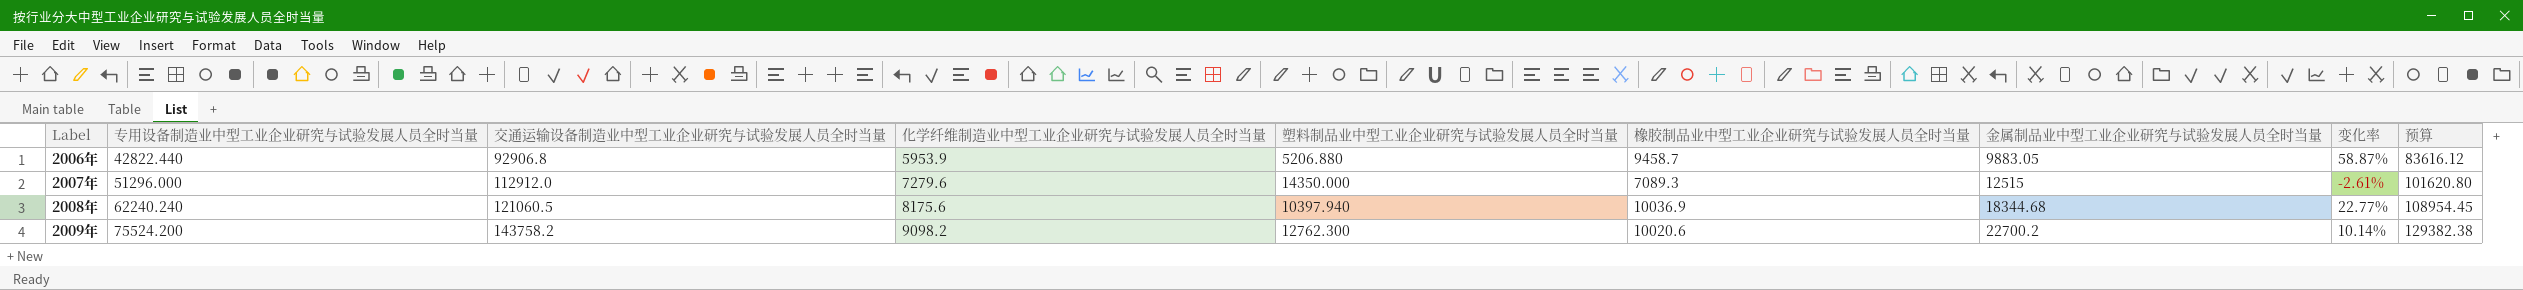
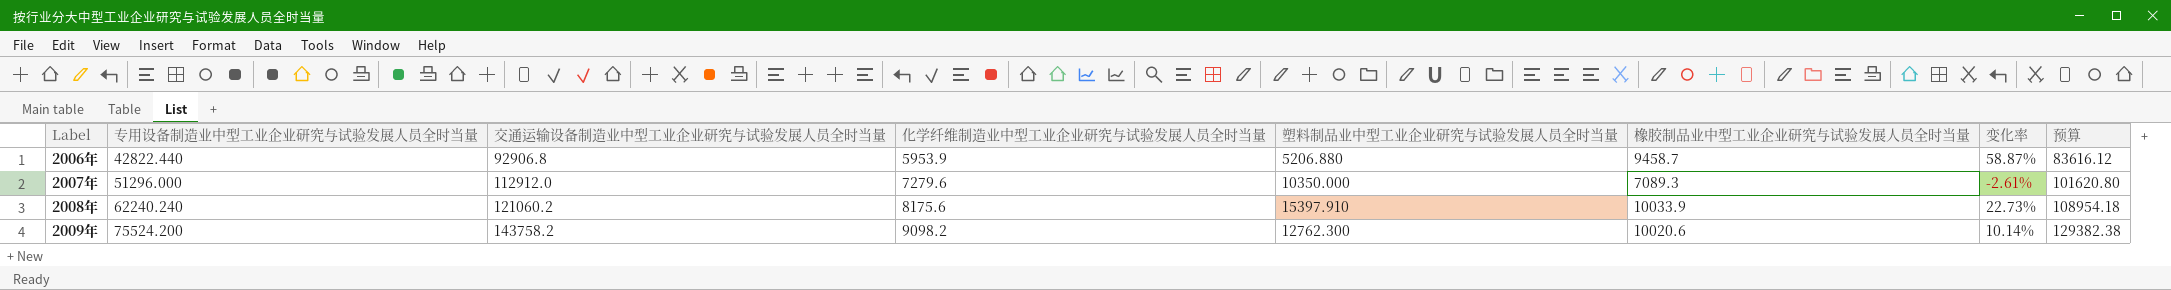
column 金属制品业中型工业企业研究与试验发展人员全时当量 | position: 7 -> none
2007年 | 塑料制品业中型工业企业研究与试验发展人员全时当量: 14350.000 -> 10350.000
2008年 | 交通运输设备制造业中型工业企业研究与试验发展人员全时当量: 121060.5 -> 121060.2
2008年 | 塑料制品业中型工业企业研究与试验发展人员全时当量: 10397.940 -> 15397.910
2008年 | 橡胶制品业中型工业企业研究与试验发展人员全时当量: 10036.9 -> 10033.9
2008年 | 变化率: 22.77% -> 22.73%
2008年 | 预算: 108954.45 -> 108954.18

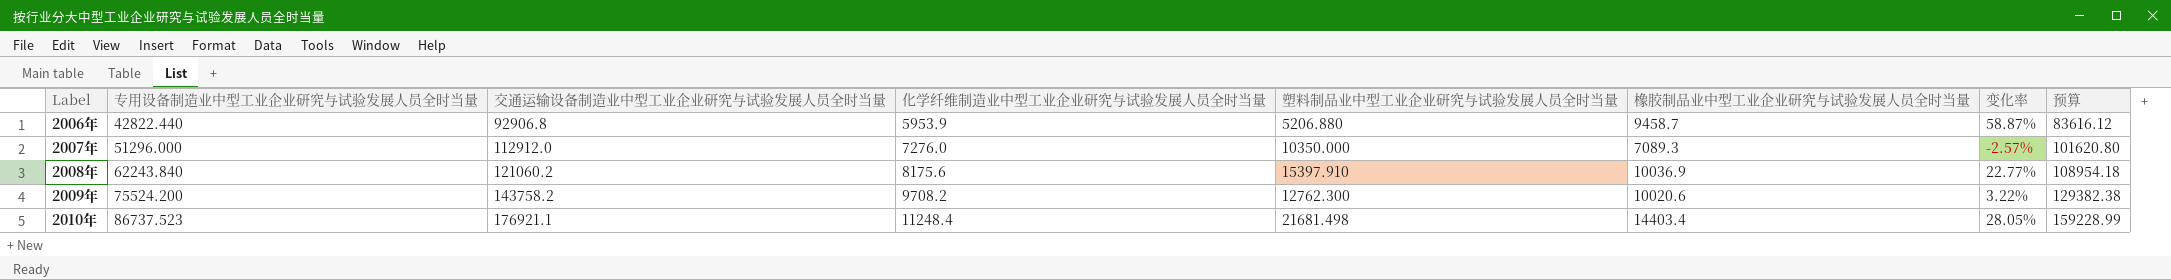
2007年 | 化学纤维制造业中型工业企业研究与试验发展人员全时当量: 7279.6 -> 7276.0
2007年 | 变化率: -2.61% -> -2.57%
2008年 | 专用设备制造业中型工业企业研究与试验发展人员全时当量: 62240.240 -> 62243.840
2008年 | 橡胶制品业中型工业企业研究与试验发展人员全时当量: 10033.9 -> 10036.9
2008年 | 变化率: 22.73% -> 22.77%
2009年 | 化学纤维制造业中型工业企业研究与试验发展人员全时当量: 9098.2 -> 9708.2
2009年 | 变化率: 10.14% -> 3.22%
row 2010年: none -> 86737.523 | 176921.1 | 11248.4 | 21681.498 | 14403.4 | 28.05% | 159228.99

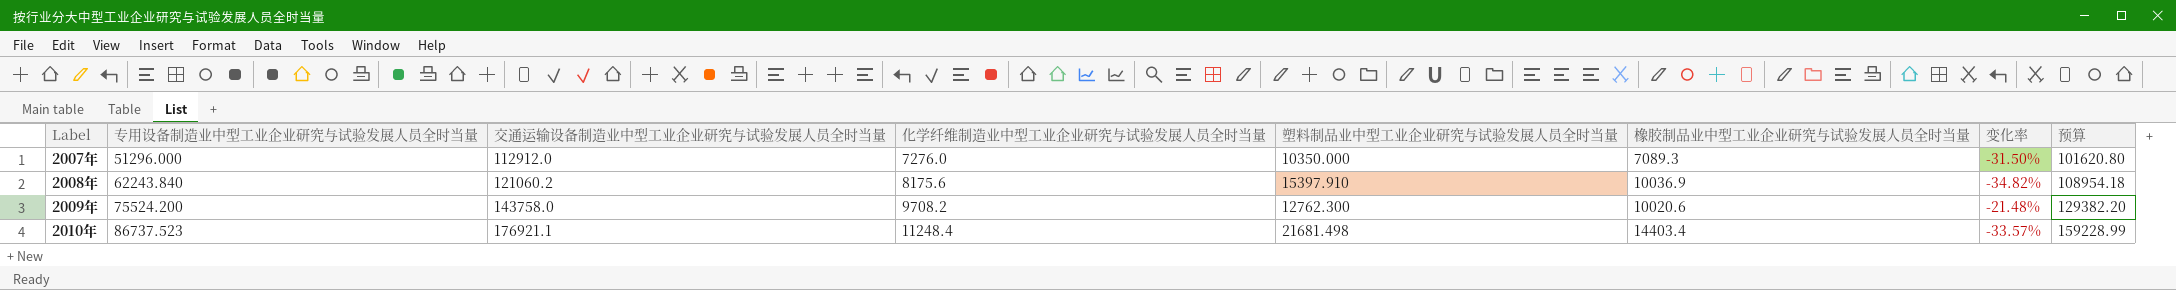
column 变化率 | formula: ([橡胶制品业中型工业企业研究与试验发展人员全时当量] - [化学纤维制造业中型工业企业研究与试验发展人员全时当量]) / [化学纤维制造业中型工业企业研究与试验发展人员全时当量] -> ([橡胶制品业中型工业企业研究与试验发展人员全时当量] - [塑料制品业中型工业企业研究与试验发展人员全时当量]) / [塑料制品业中型工业企业研究与试验发展人员全时当量]
row 2006年: 42822.440 | 92906.8 | 5953.9 | 5206.880 | 9458.7 | 58.87% | 83616.12 -> none
2009年 | 交通运输设备制造业中型工业企业研究与试验发展人员全时当量: 143758.2 -> 143758.0
2009年 | 预算: 129382.38 -> 129382.20

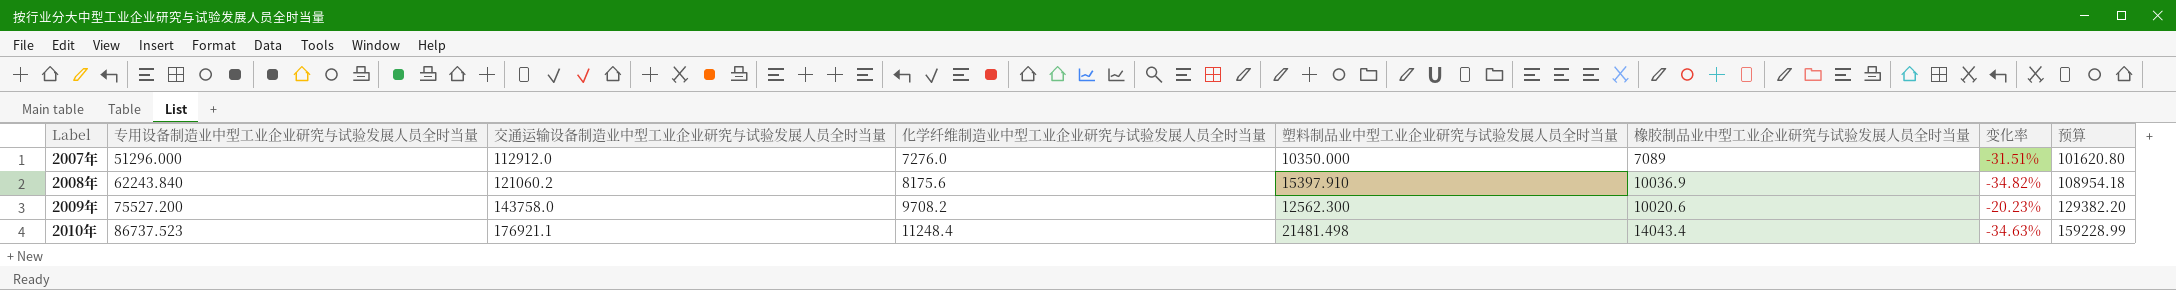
2007年 | 橡胶制品业中型工业企业研究与试验发展人员全时当量: 7089.3 -> 7089
2007年 | 变化率: -31.50% -> -31.51%
2009年 | 专用设备制造业中型工业企业研究与试验发展人员全时当量: 75524.200 -> 75527.200
2009年 | 塑料制品业中型工业企业研究与试验发展人员全时当量: 12762.300 -> 12562.300
2009年 | 变化率: -21.48% -> -20.23%
2010年 | 塑料制品业中型工业企业研究与试验发展人员全时当量: 21681.498 -> 21481.498
2010年 | 橡胶制品业中型工业企业研究与试验发展人员全时当量: 14403.4 -> 14043.4
2010年 | 变化率: -33.57% -> -34.63%

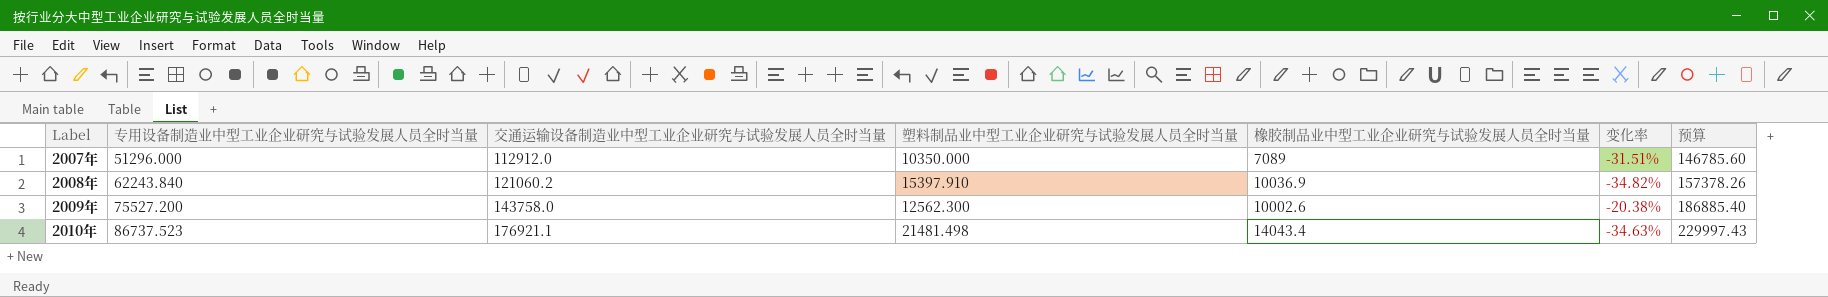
column 化学纤维制造业中型工业企业研究与试验发展人员全时当量 | position: 4 -> none
column 预算 | formula: [交通运输设备制造业中型工业企业研究与试验发展人员全时当量] * 0.9 -> [交通运输设备制造业中型工业企业研究与试验发展人员全时当量] * 1.3
2009年 | 橡胶制品业中型工业企业研究与试验发展人员全时当量: 10020.6 -> 10002.6
2009年 | 变化率: -20.23% -> -20.38%

